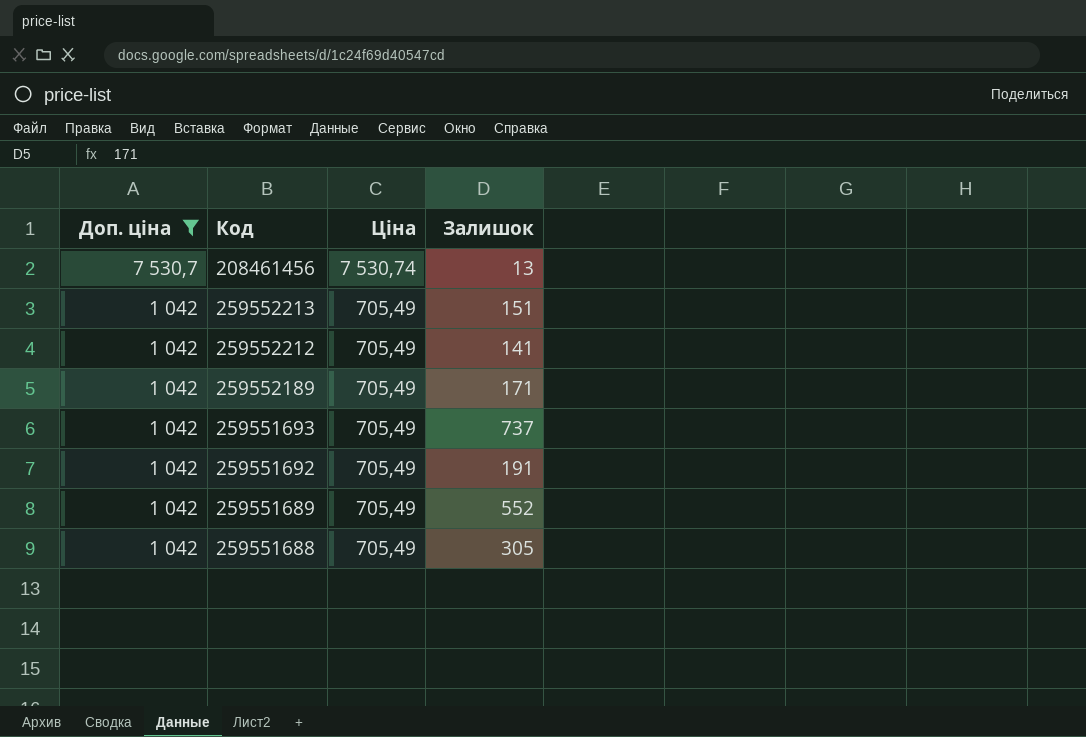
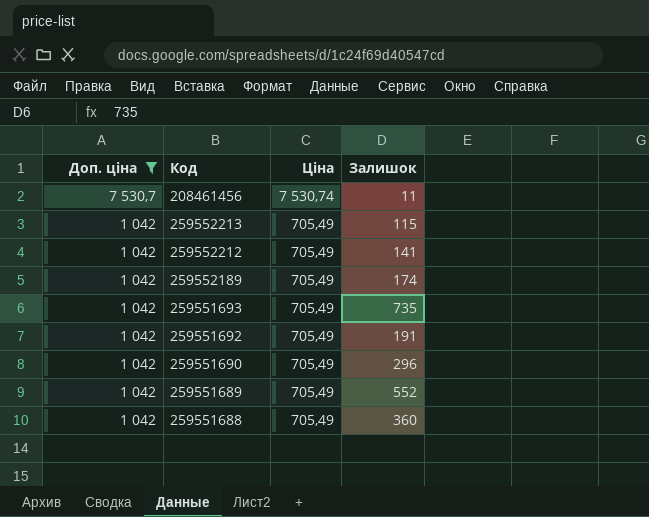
208461456 | Залишок: 13 -> 11
259552213 | Залишок: 151 -> 115
259552189 | Залишок: 171 -> 174
259551693 | Залишок: 737 -> 735
row 259551690: none -> 1 042 | 705,49 | 296
259551688 | Залишок: 305 -> 360

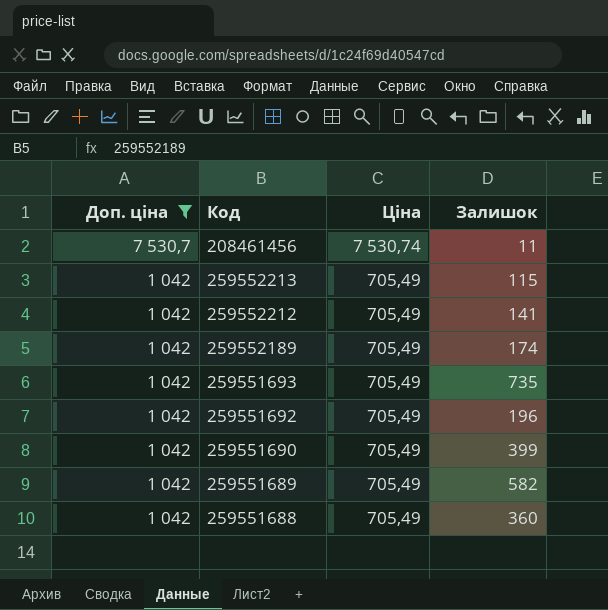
259551692 | Залишок: 191 -> 196
259551690 | Залишок: 296 -> 399
259551689 | Залишок: 552 -> 582

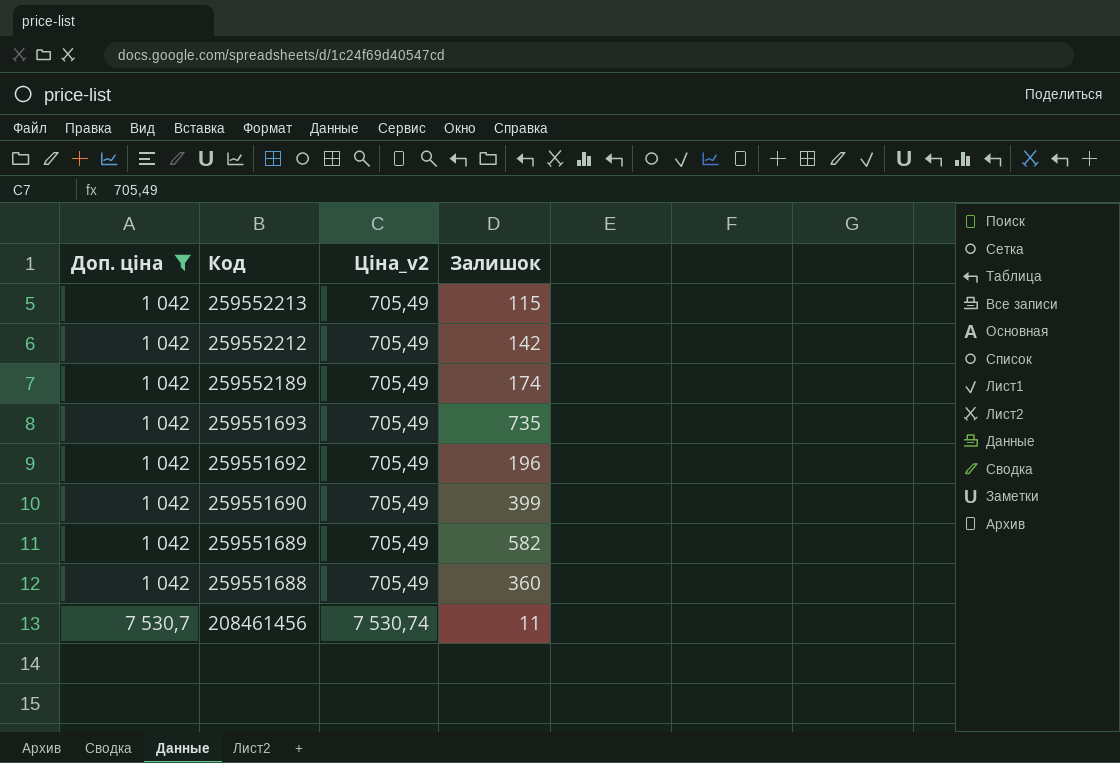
row order: Доп. ціна descending -> Доп. ціна ascending
column name: Ціна -> Ціна_v2
259552212 | Залишок: 141 -> 142

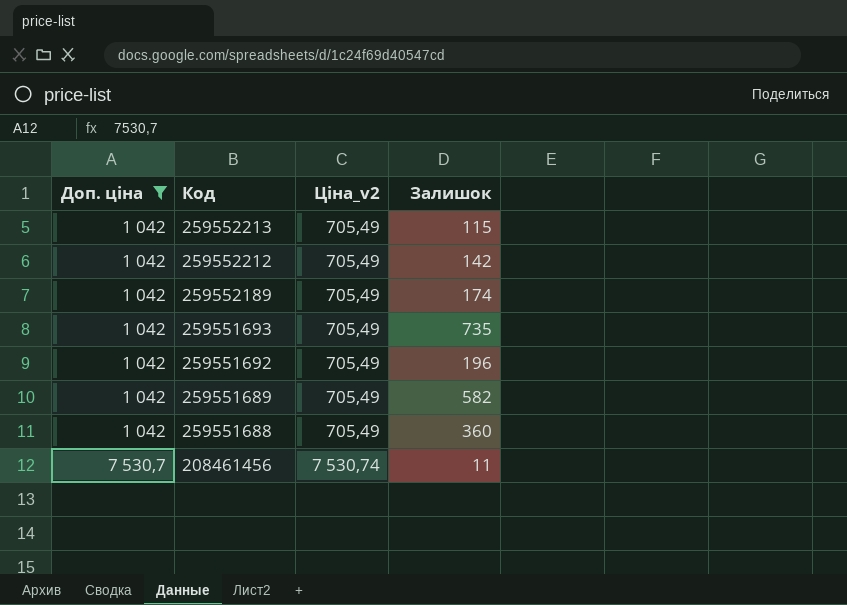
row 259551690: 1 042 | 705,49 | 399 -> none

